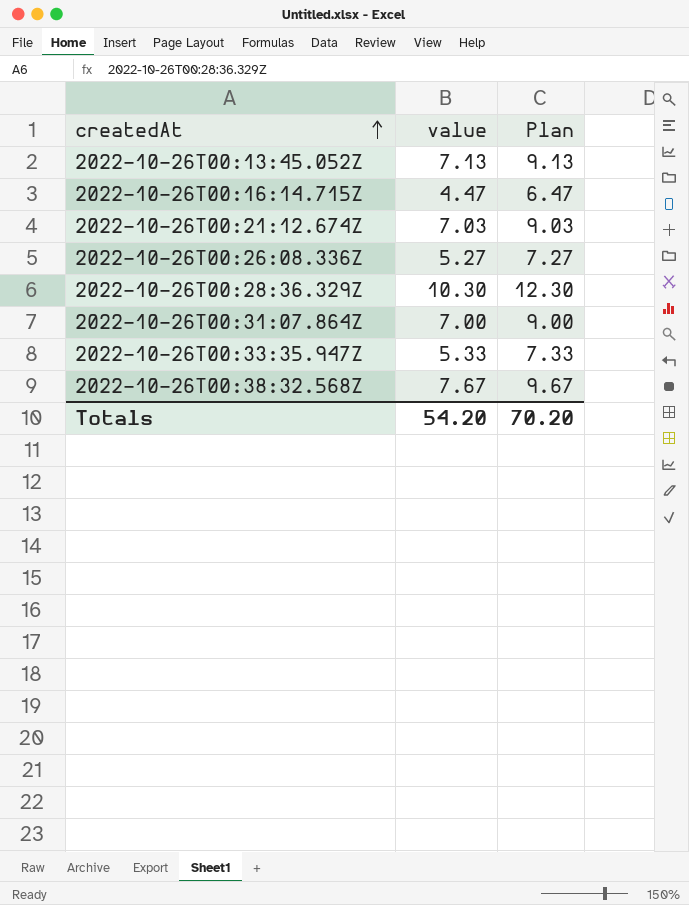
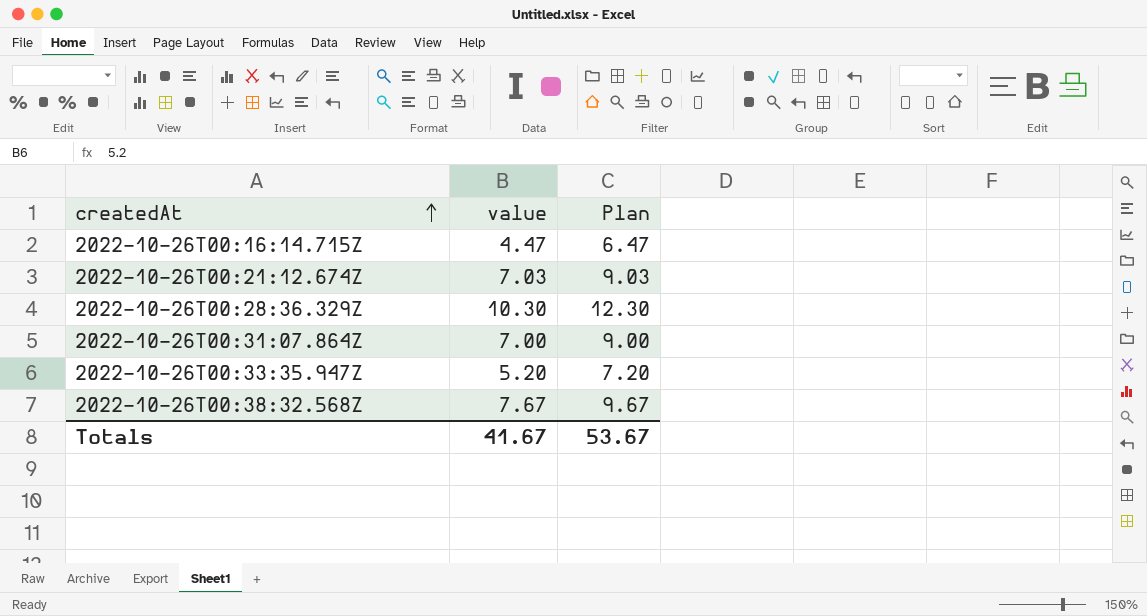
row 2022-10-26T00:13:45.052Z: 7.13 | 9.13 -> none
row 2022-10-26T00:26:08.336Z: 5.27 | 7.27 -> none
2022-10-26T00:33:35.947Z | value: 5.33 -> 5.20
2022-10-26T00:33:35.947Z | Plan: 7.33 -> 7.20
Totals | value: 54.20 -> 41.67
Totals | Plan: 70.20 -> 53.67

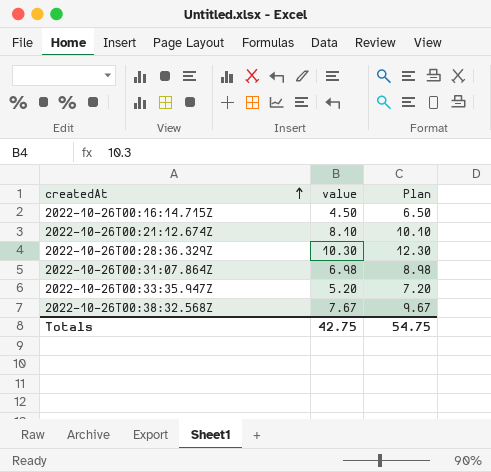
2022-10-26T00:16:14.715Z | value: 4.47 -> 4.50
2022-10-26T00:16:14.715Z | Plan: 6.47 -> 6.50
2022-10-26T00:21:12.674Z | value: 7.03 -> 8.10
2022-10-26T00:21:12.674Z | Plan: 9.03 -> 10.10
2022-10-26T00:31:07.864Z | value: 7.00 -> 6.98
2022-10-26T00:31:07.864Z | Plan: 9.00 -> 8.98
Totals | value: 41.67 -> 42.75
Totals | Plan: 53.67 -> 54.75

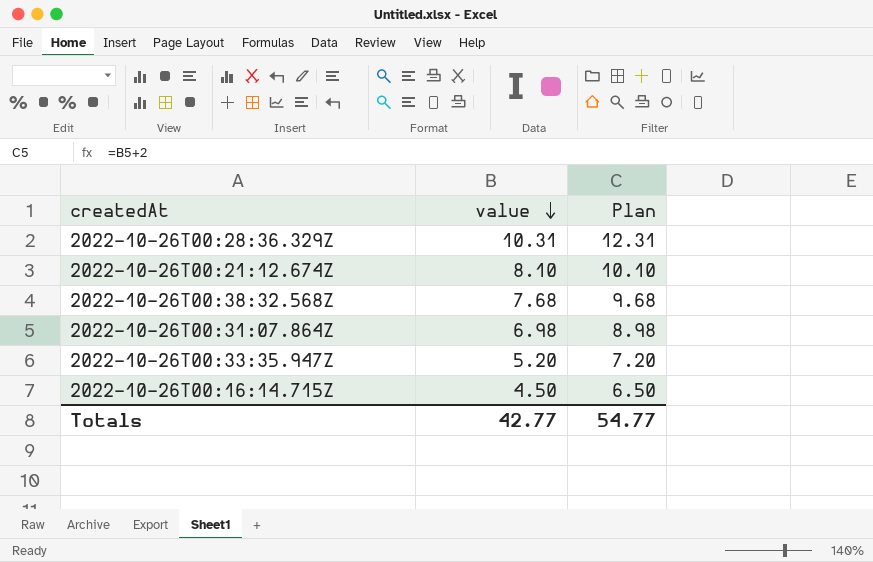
row order: createdAt ascending -> value descending
2022-10-26T00:28:36.329Z | value: 10.30 -> 10.31
2022-10-26T00:28:36.329Z | Plan: 12.30 -> 12.31
2022-10-26T00:38:32.568Z | value: 7.67 -> 7.68
2022-10-26T00:38:32.568Z | Plan: 9.67 -> 9.68
Totals | value: 42.75 -> 42.77
Totals | Plan: 54.75 -> 54.77

